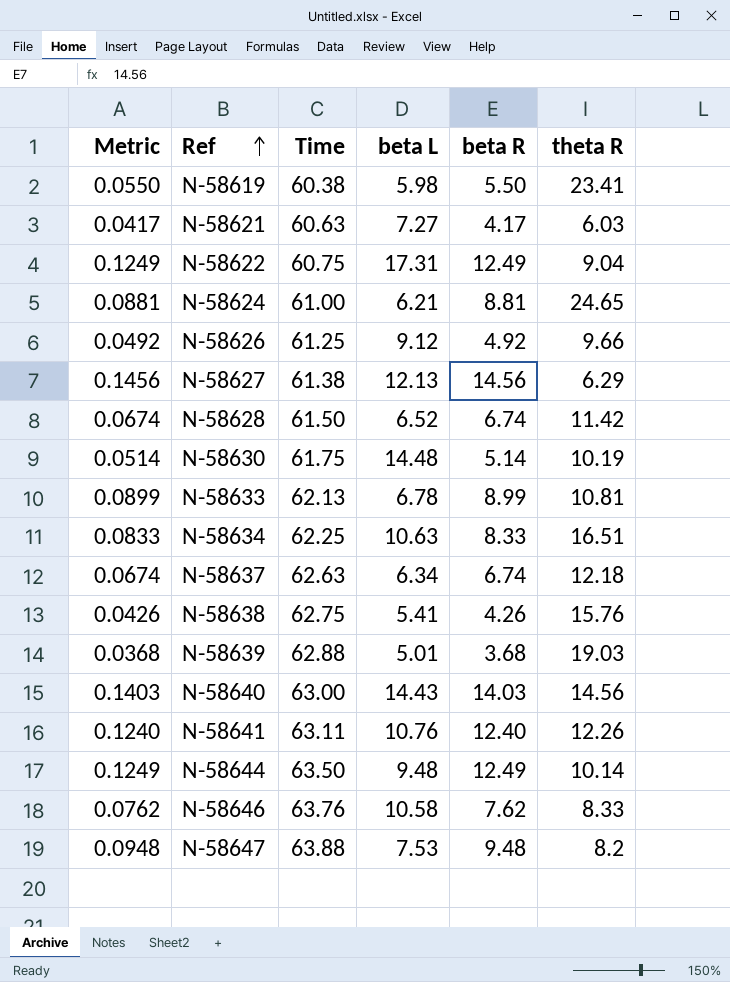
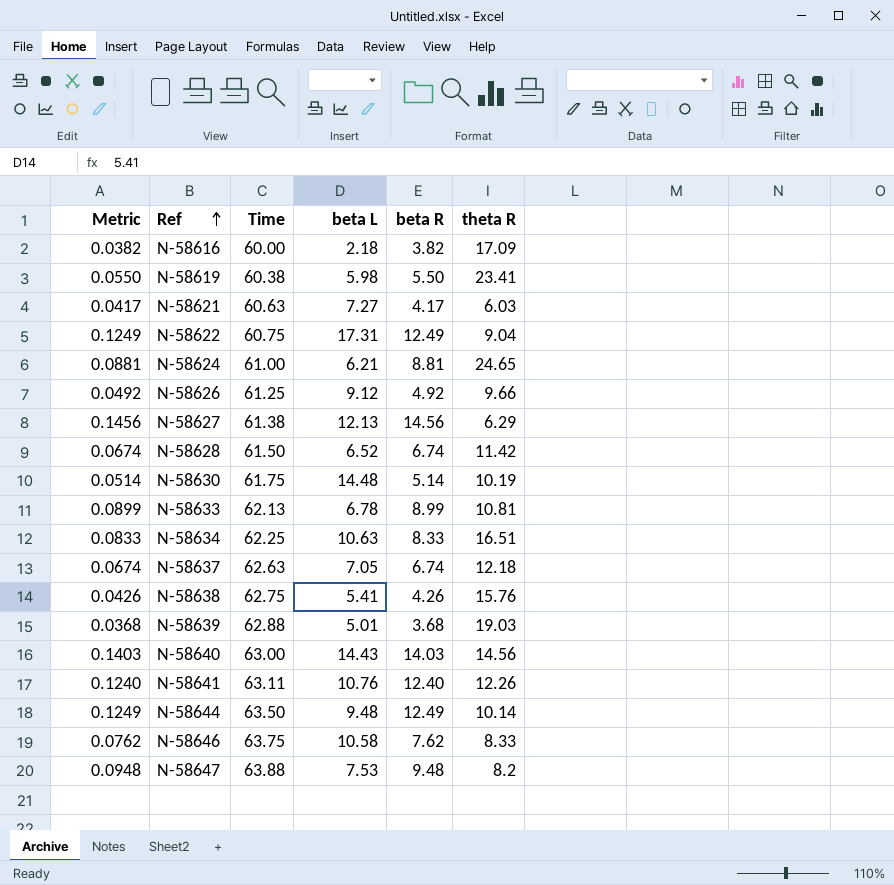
row N-58616: none -> 0.0382 | 60.00 | 2.18 | 3.82 | 17.09
N-58637 | beta L: 6.34 -> 7.05
N-58646 | Time: 63.76 -> 63.75

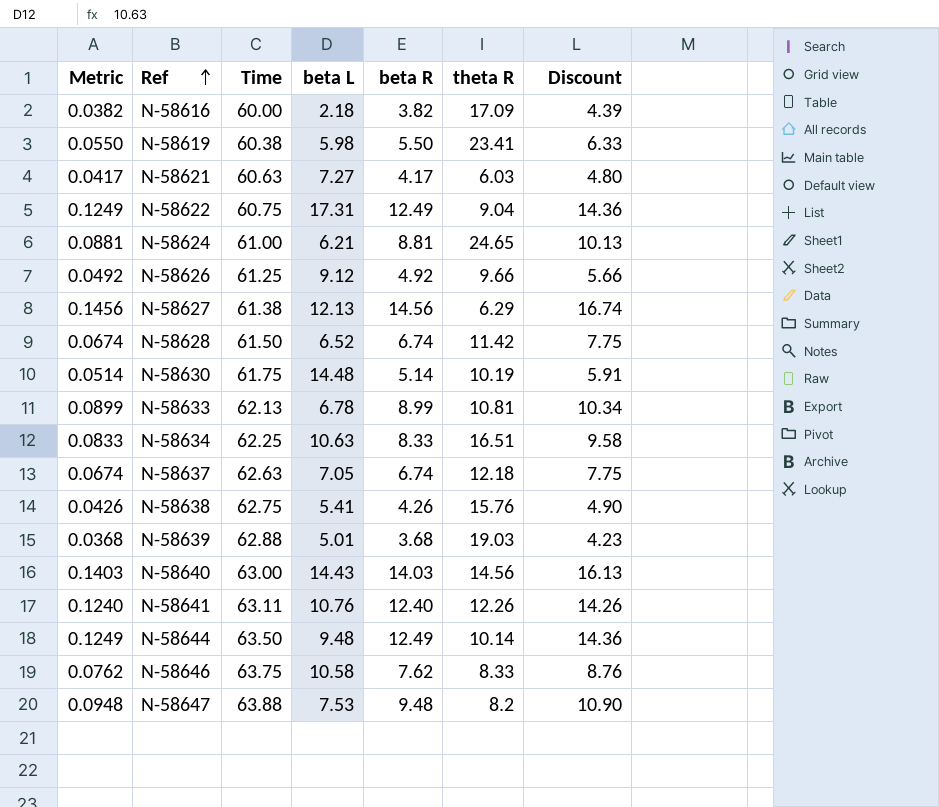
column Discount | formula: none -> [beta R] * 1.15

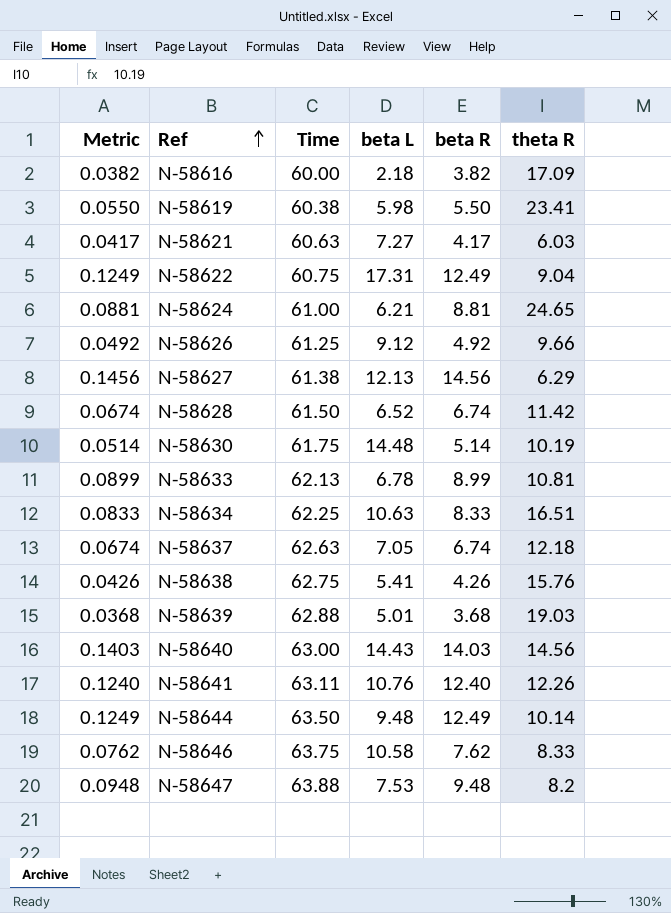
column Discount | formula: [beta R] * 1.15 -> none

